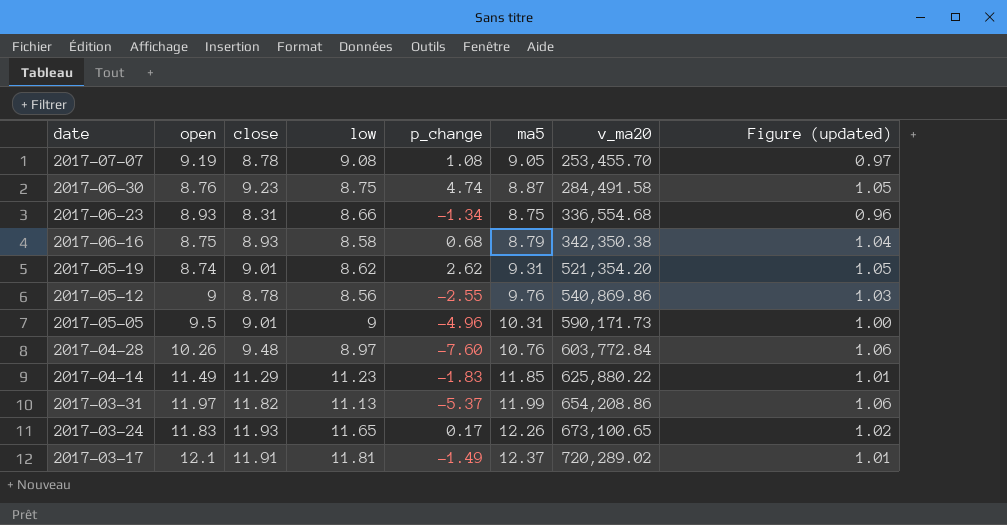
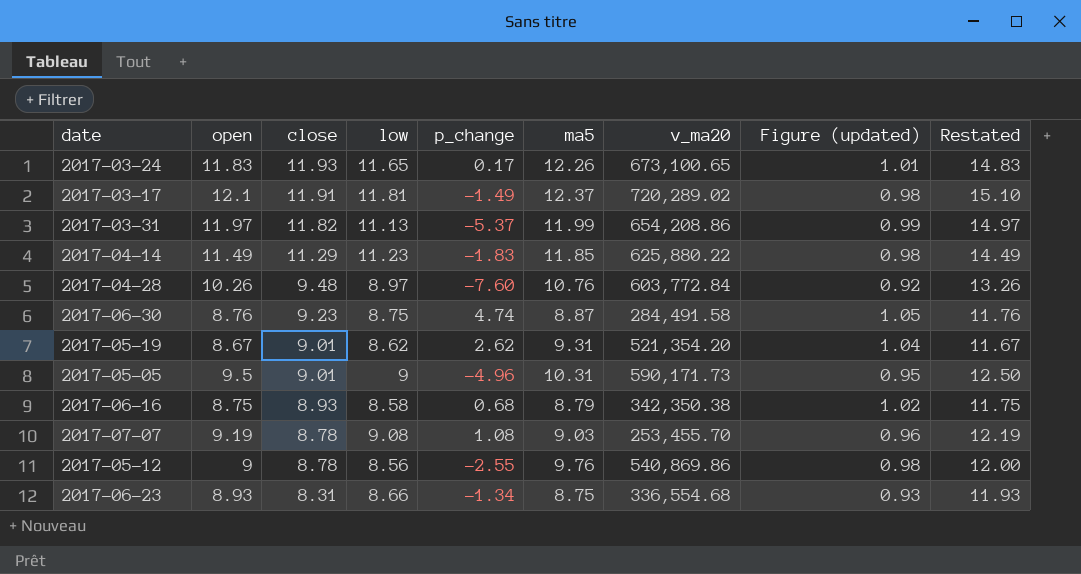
row order: date descending -> close descending
column Figure (updated) | formula: [close] / [low] -> [close] / [open]
column Restated | formula: none -> [open] + 3
2017-05-19 | open: 8.74 -> 8.67
2017-07-07 | ma5: 9.05 -> 9.03

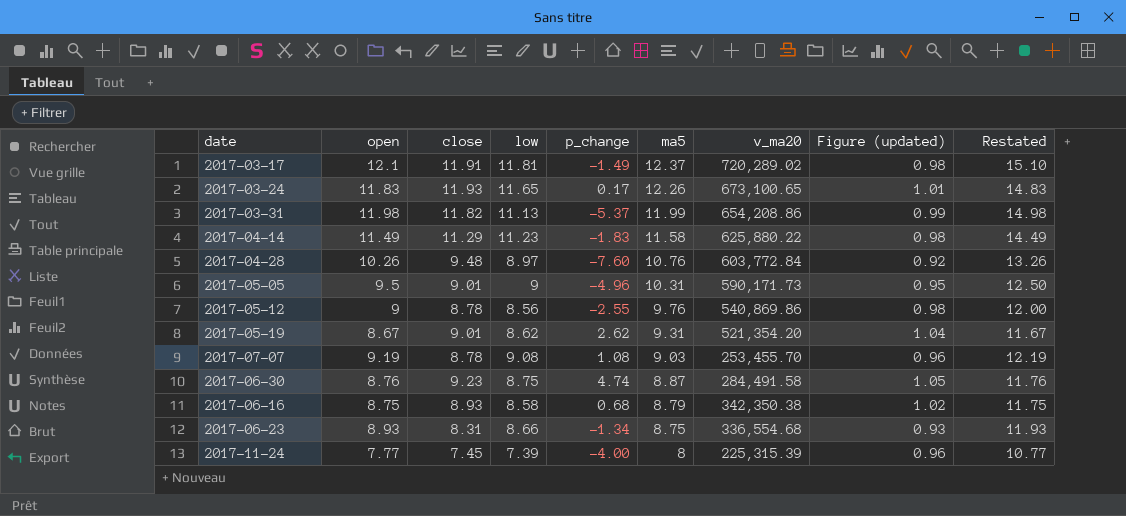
row order: close descending -> ma5 descending
2017-03-31 | open: 11.97 -> 11.98
2017-03-31 | Restated: 14.97 -> 14.98
2017-04-14 | ma5: 11.85 -> 11.58
row 2017-11-24: none -> 7.77 | 7.45 | 7.39 | -4.00 | 8 | 225,315.39 | 0.96 | 10.77

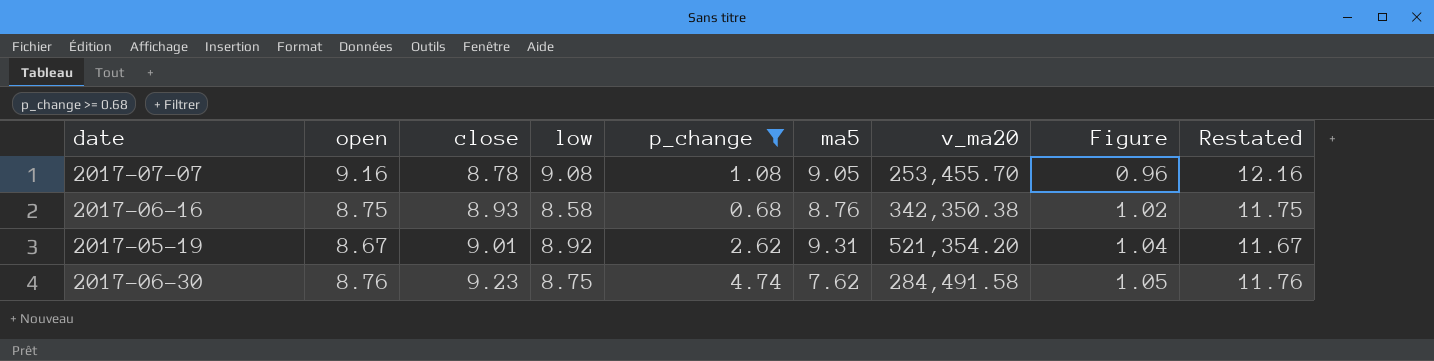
filter: none -> p_change >= 0.68
row order: ma5 descending -> close ascending
column name: Figure (updated) -> Figure
2017-07-07 | open: 9.19 -> 9.16
2017-07-07 | ma5: 9.03 -> 9.05
2017-07-07 | Restated: 12.19 -> 12.16
2017-06-16 | ma5: 8.79 -> 8.76
2017-05-19 | low: 8.62 -> 8.92
2017-06-30 | ma5: 8.87 -> 7.62

